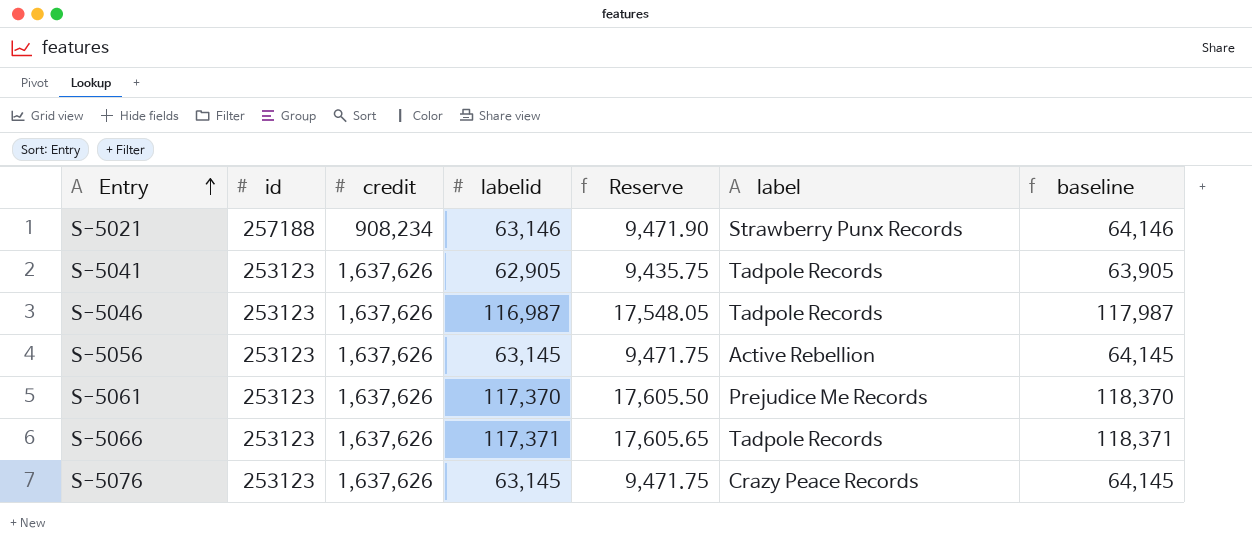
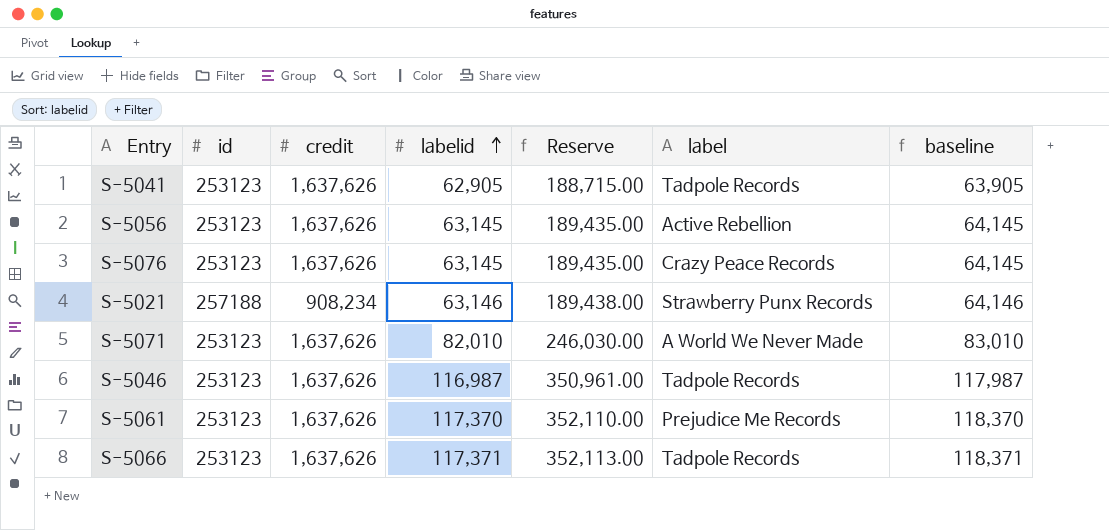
row order: Entry ascending -> labelid ascending
column Reserve | formula: [labelid] * 0.15 -> [labelid] * 3
row S-5071: none -> 253123 | 1,637,626 | 82,010 | 246,030.00 | A World We Never Made | 83,010

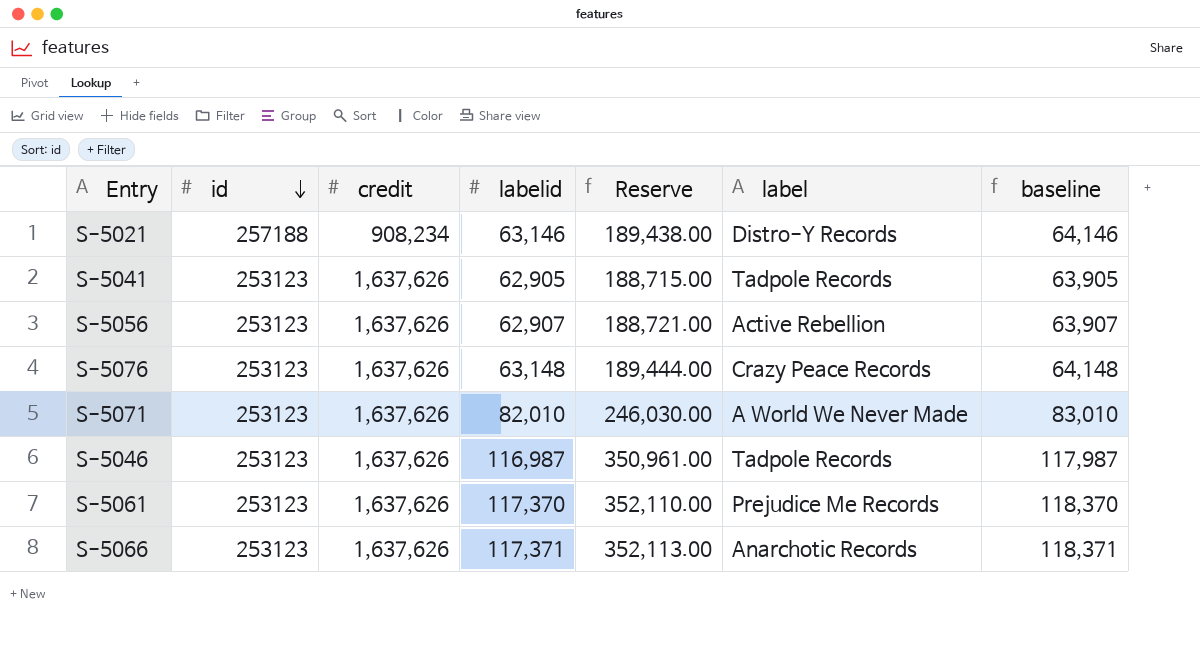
row order: labelid ascending -> id descending
S-5021 | label: Strawberry Punx Records -> Distro-Y Records
S-5056 | labelid: 63,145 -> 62,907
S-5056 | Reserve: 189,435.00 -> 188,721.00
S-5056 | baseline: 64,145 -> 63,907
S-5076 | labelid: 63,145 -> 63,148
S-5076 | Reserve: 189,435.00 -> 189,444.00
S-5076 | baseline: 64,145 -> 64,148
S-5066 | label: Tadpole Records -> Anarchotic Records

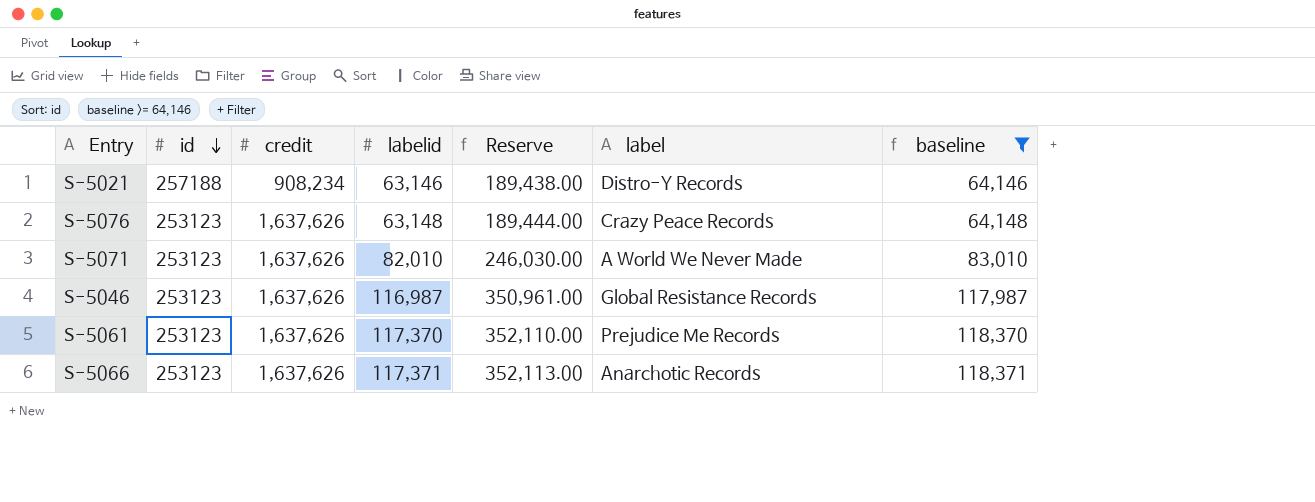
filter: none -> baseline >= 64,146
S-5046 | label: Tadpole Records -> Global Resistance Records

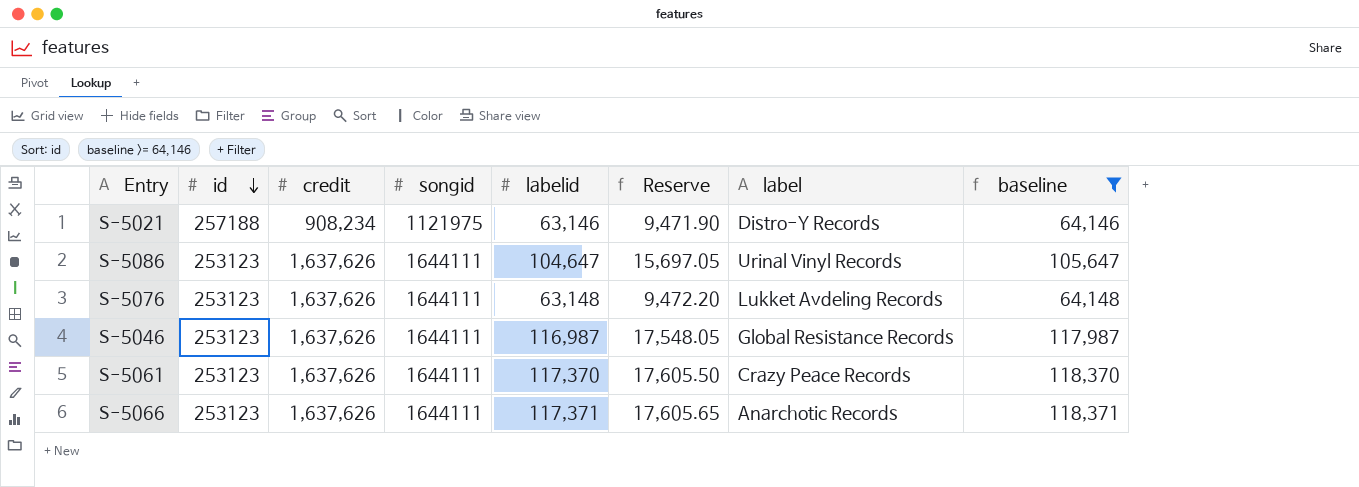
column songid | position: none -> 4
column Reserve | formula: [labelid] * 3 -> [labelid] * 0.15
row S-5071: 253123 | 1,637,626 | 82,010 | 246,030.00 | A World We Never Made | 83,010 -> none
row S-5086: none -> 253123 | 1,637,626 | 1644111 | 104,647 | 15,697.05 | Urinal Vinyl Records | 105,647
S-5076 | label: Crazy Peace Records -> Lukket Avdeling Records
S-5061 | label: Prejudice Me Records -> Crazy Peace Records

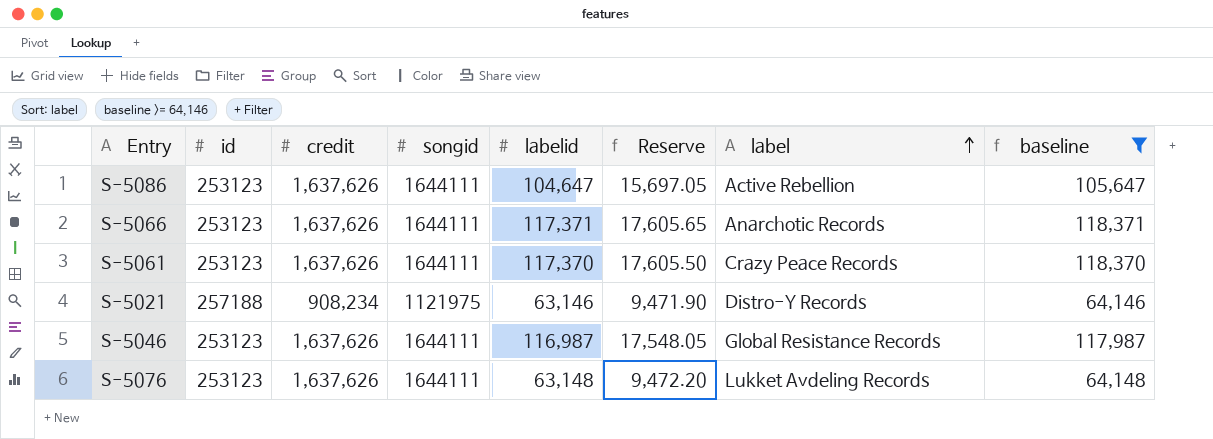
row order: id descending -> label ascending
S-5086 | label: Urinal Vinyl Records -> Active Rebellion

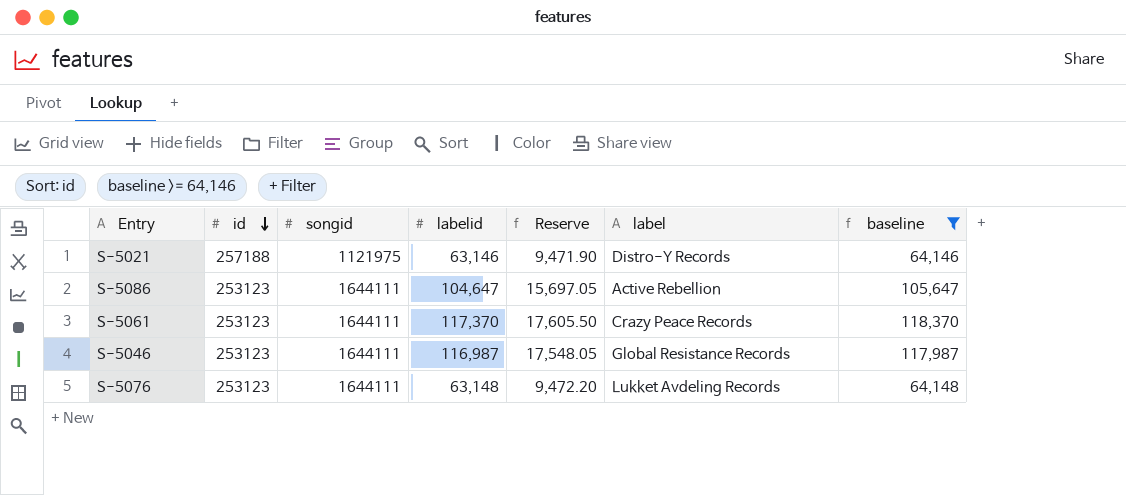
row order: label ascending -> id descending
column credit | position: 3 -> none
row S-5066: 253123 | 1,637,626 | 1644111 | 117,371 | 17,605.65 | Anarchotic Records | 118,371 -> none

